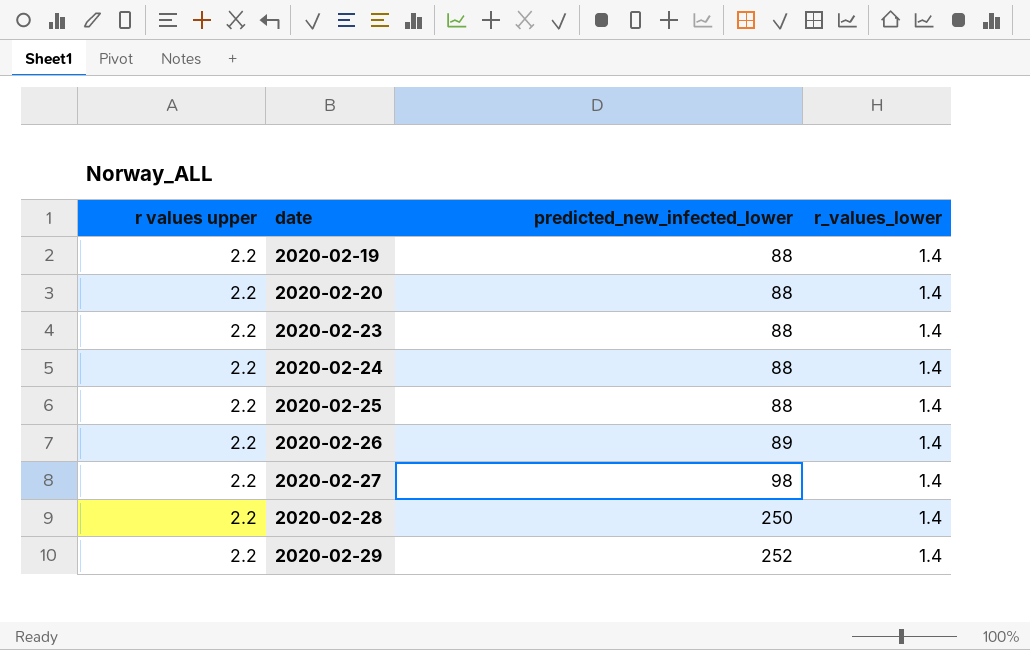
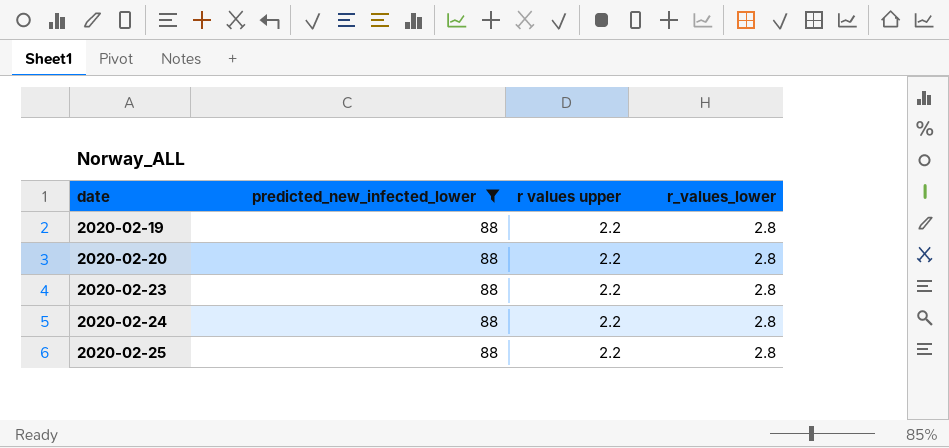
filter: none -> predicted_new_infected_lower = 88
column r values upper | position: 1 -> 3
2020-02-19 | r_values_lower: 1.4 -> 2.8
2020-02-20 | r_values_lower: 1.4 -> 2.8
2020-02-23 | r_values_lower: 1.4 -> 2.8
2020-02-24 | r_values_lower: 1.4 -> 2.8
2020-02-25 | r_values_lower: 1.4 -> 2.8

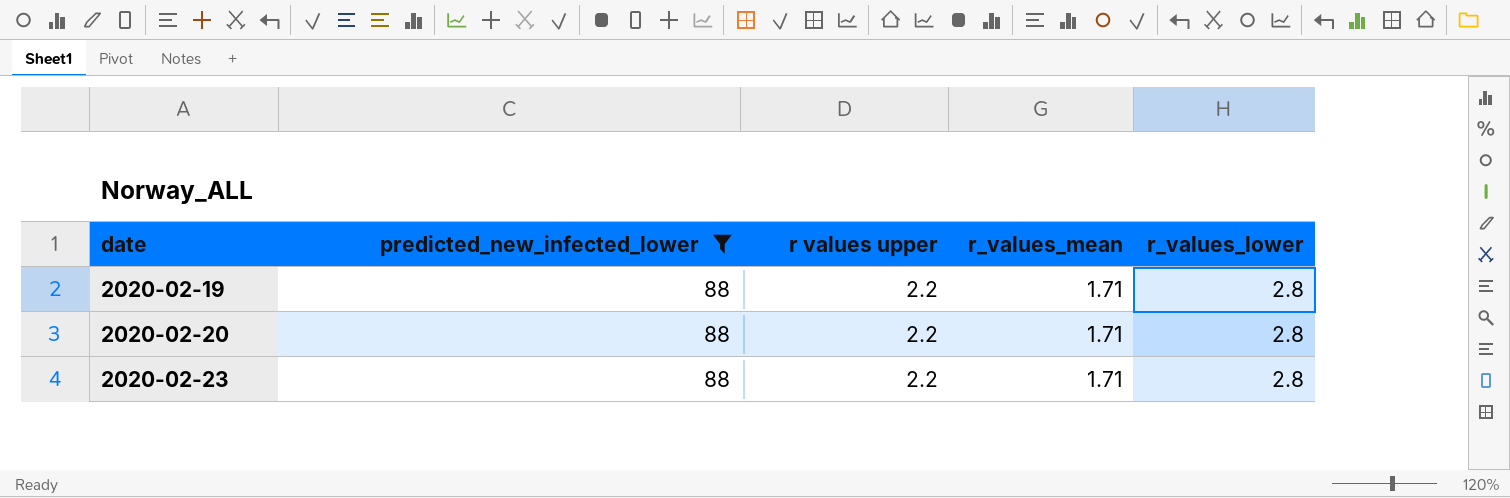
column r_values_mean | position: none -> 4
row 2020-02-24: 88 | 2.2 | 2.8 -> none
row 2020-02-25: 88 | 2.2 | 2.8 -> none

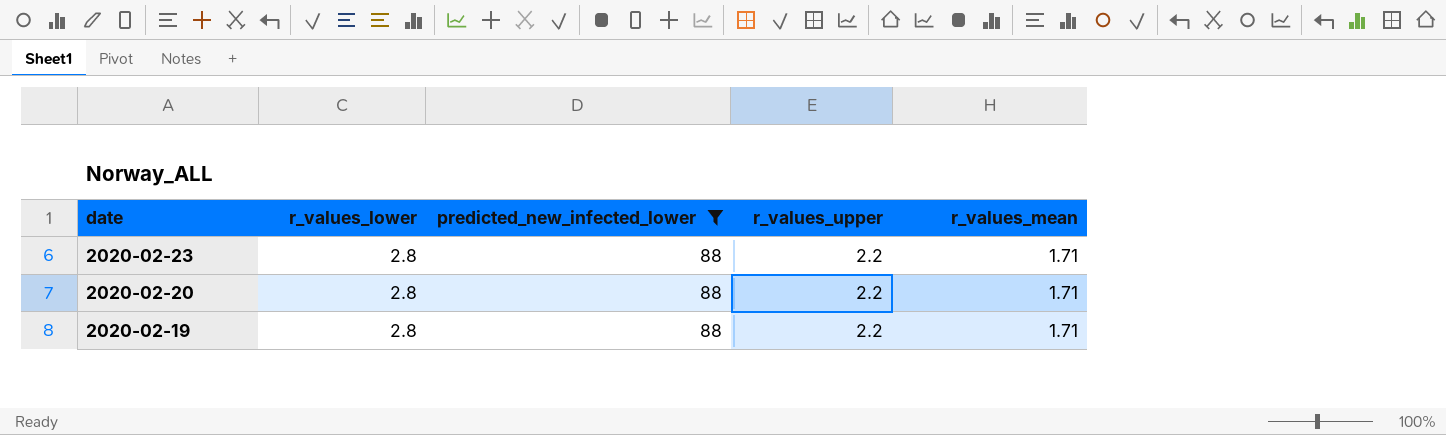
row order: date ascending -> date descending
column r_values_lower | position: 5 -> 2
column name: r values upper -> r_values_upper

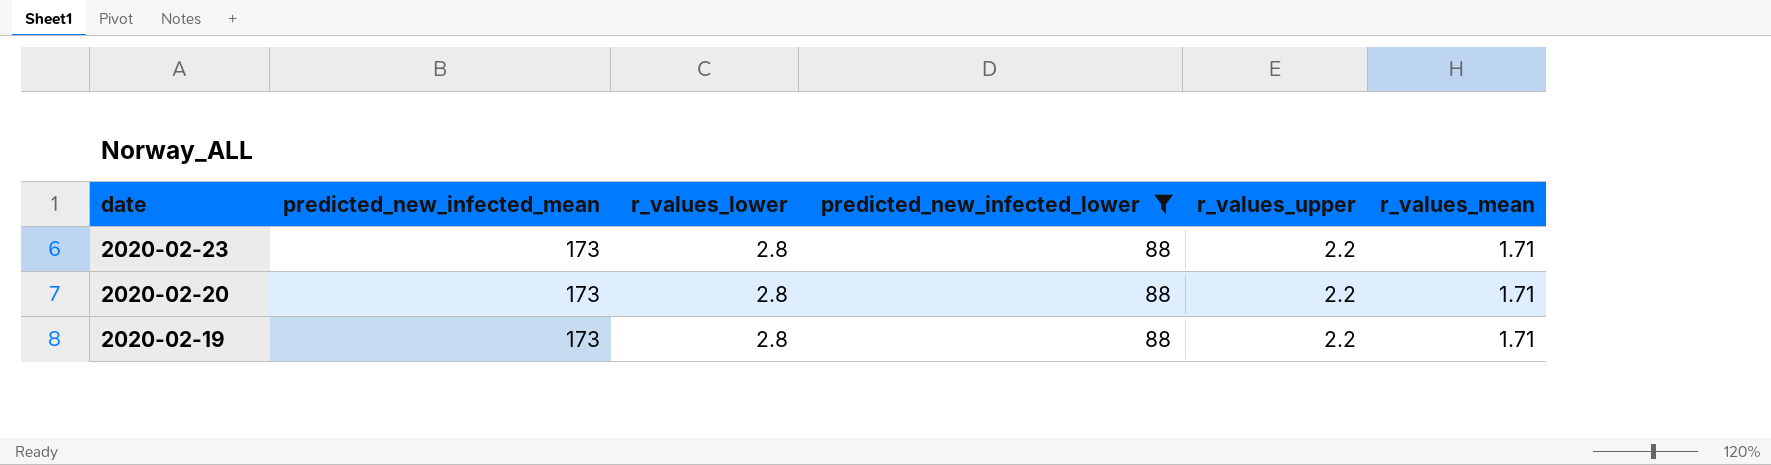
column predicted_new_infected_mean | position: none -> 2

